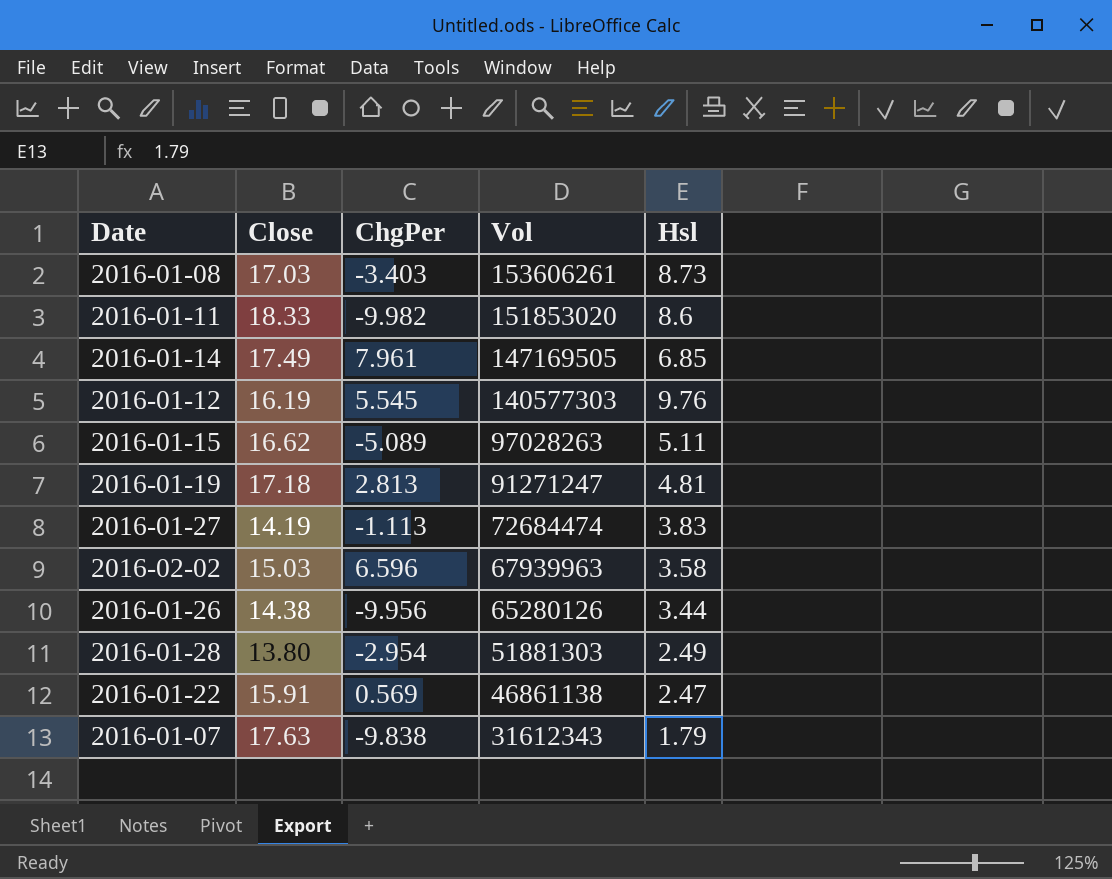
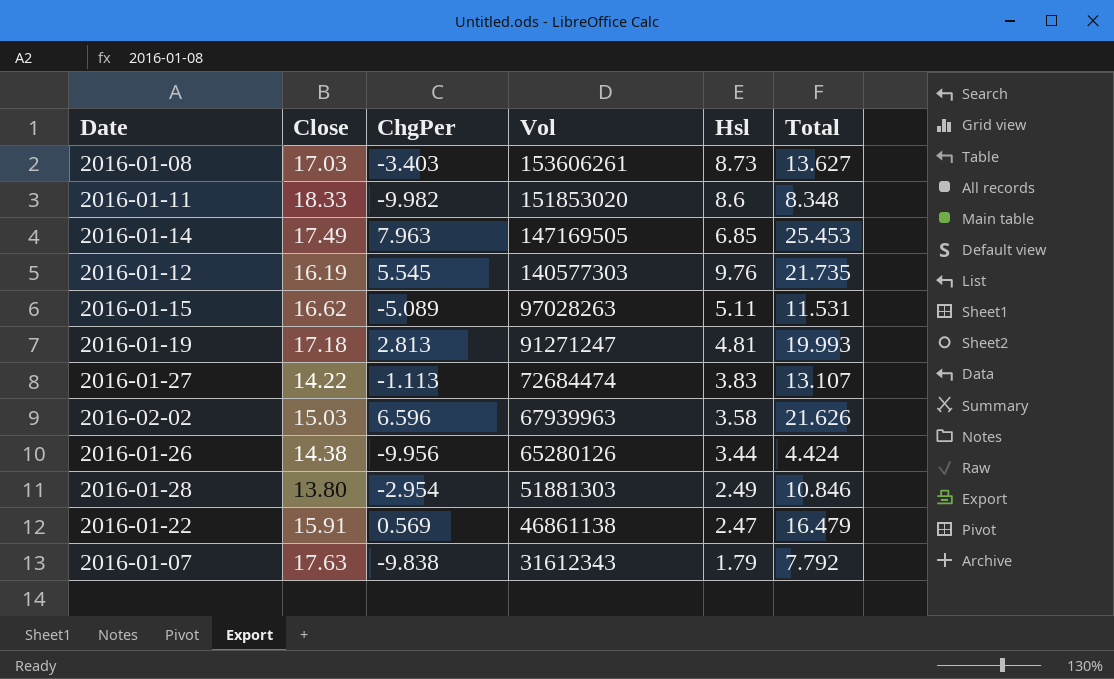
column Total | formula: none -> [Close] + [ChgPer]
2016-01-14 | ChgPer: 7.961 -> 7.963
2016-01-27 | Close: 14.19 -> 14.22

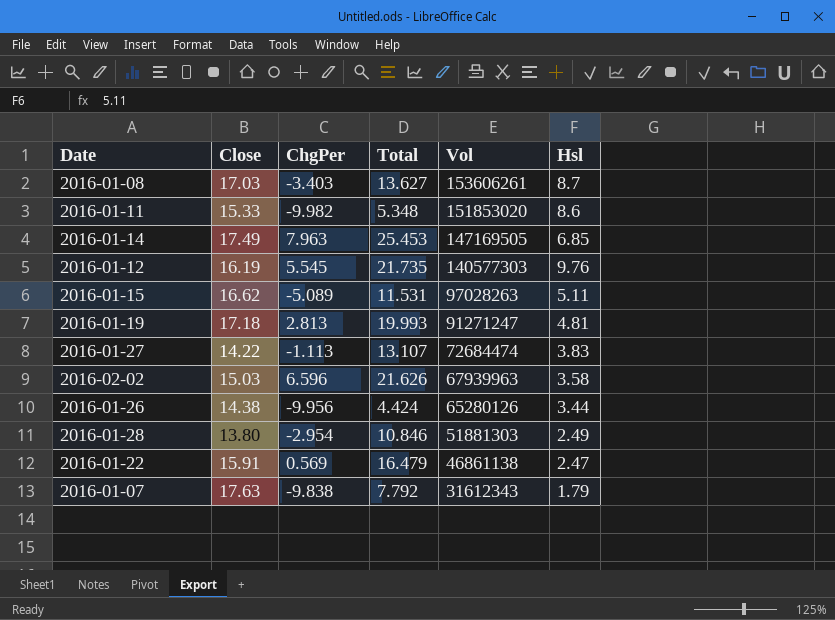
column Total | position: 6 -> 4
2016-01-08 | Hsl: 8.73 -> 8.7
2016-01-11 | Close: 18.33 -> 15.33
2016-01-11 | Total: 8.348 -> 5.348

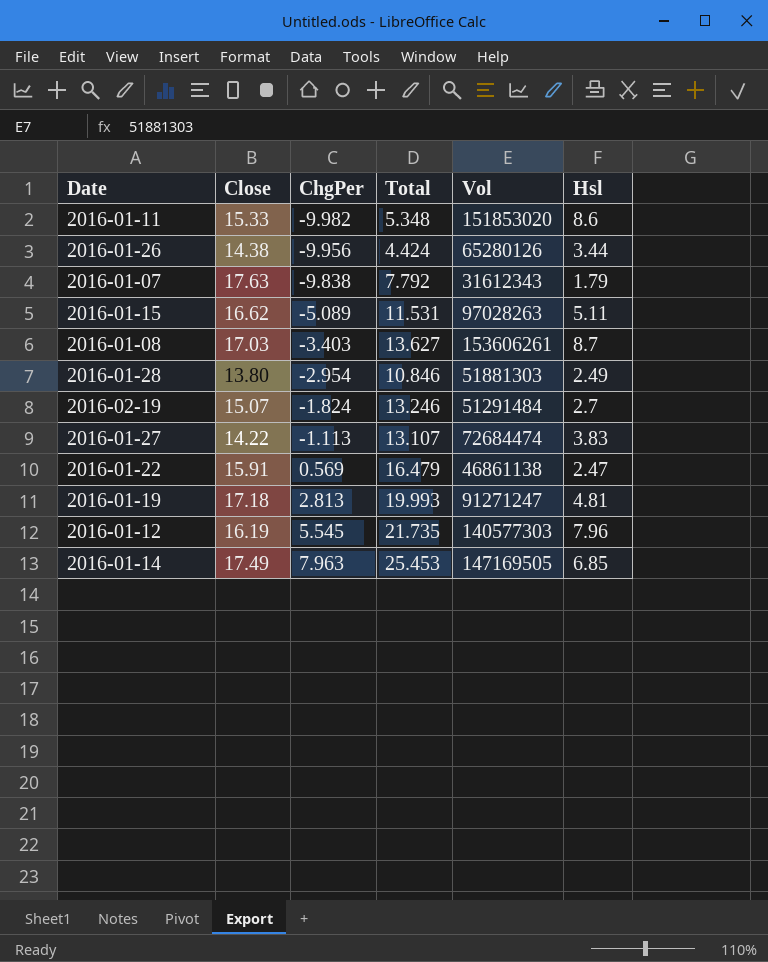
row order: Vol descending -> ChgPer ascending
row 2016-02-02: 15.03 | 6.596 | 21.626 | 67939963 | 3.58 -> none
row 2016-02-19: none -> 15.07 | -1.824 | 13.246 | 51291484 | 2.7
2016-01-12 | Hsl: 9.76 -> 7.96

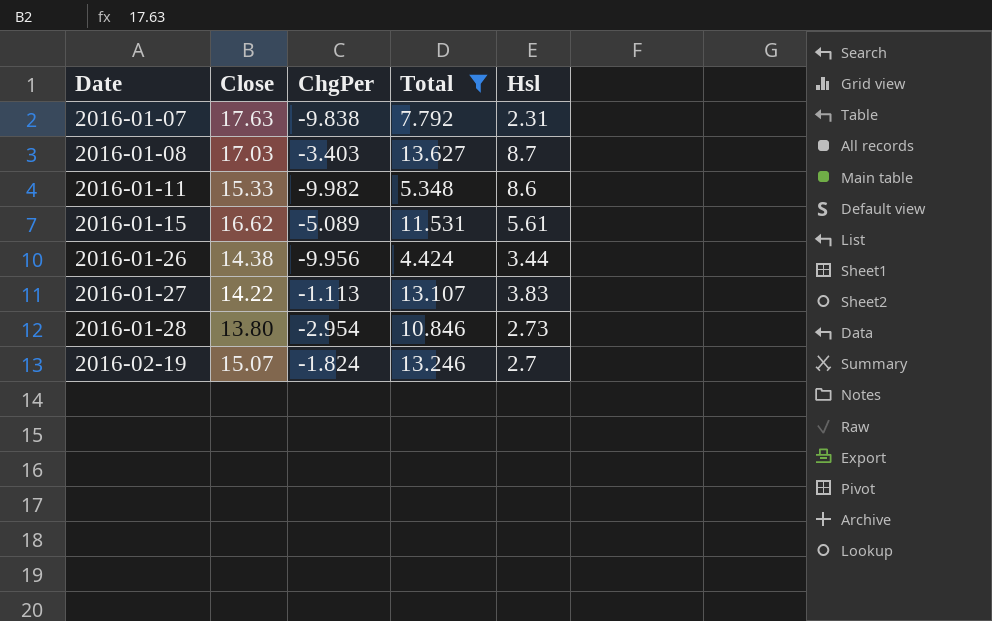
filter: none -> Total <= 13.627
row order: ChgPer ascending -> Date ascending
column Vol | position: 5 -> none
2016-01-07 | Hsl: 1.79 -> 2.31
2016-01-15 | Hsl: 5.11 -> 5.61
2016-01-28 | Hsl: 2.49 -> 2.73

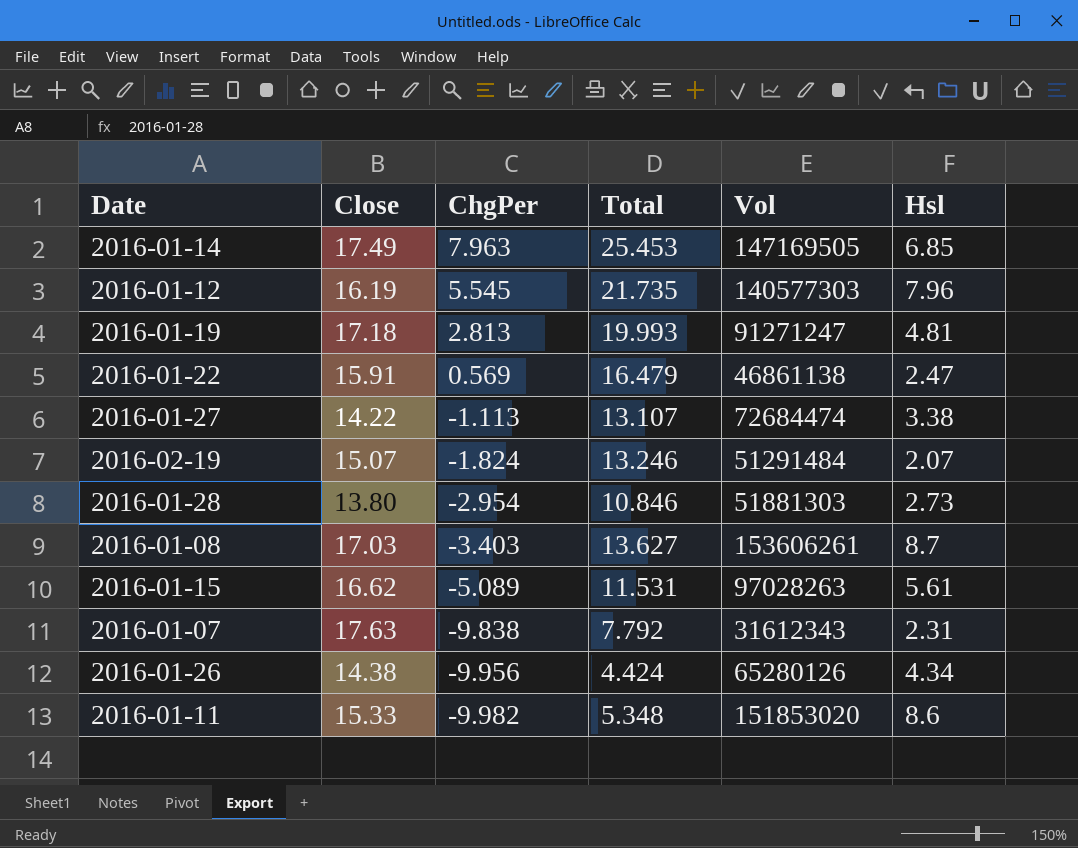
filter: Total <= 13.627 -> none
row order: Date ascending -> ChgPer descending
column Vol | position: none -> 5
2016-01-27 | Hsl: 3.83 -> 3.38
2016-02-19 | Hsl: 2.7 -> 2.07
2016-01-26 | Hsl: 3.44 -> 4.34

